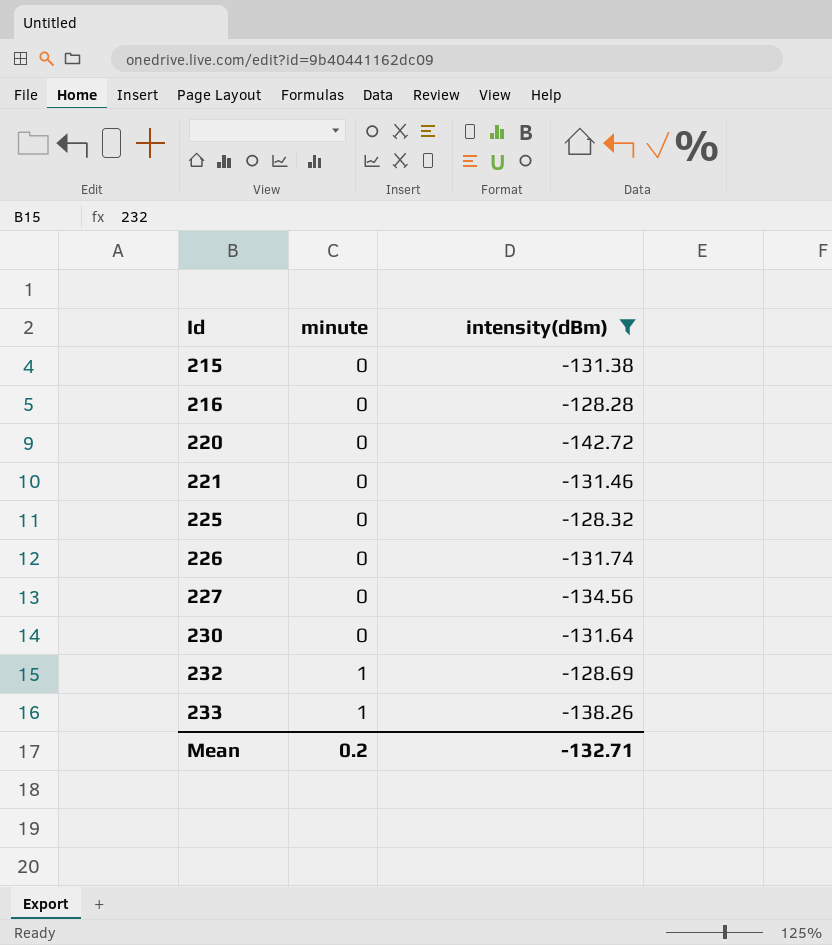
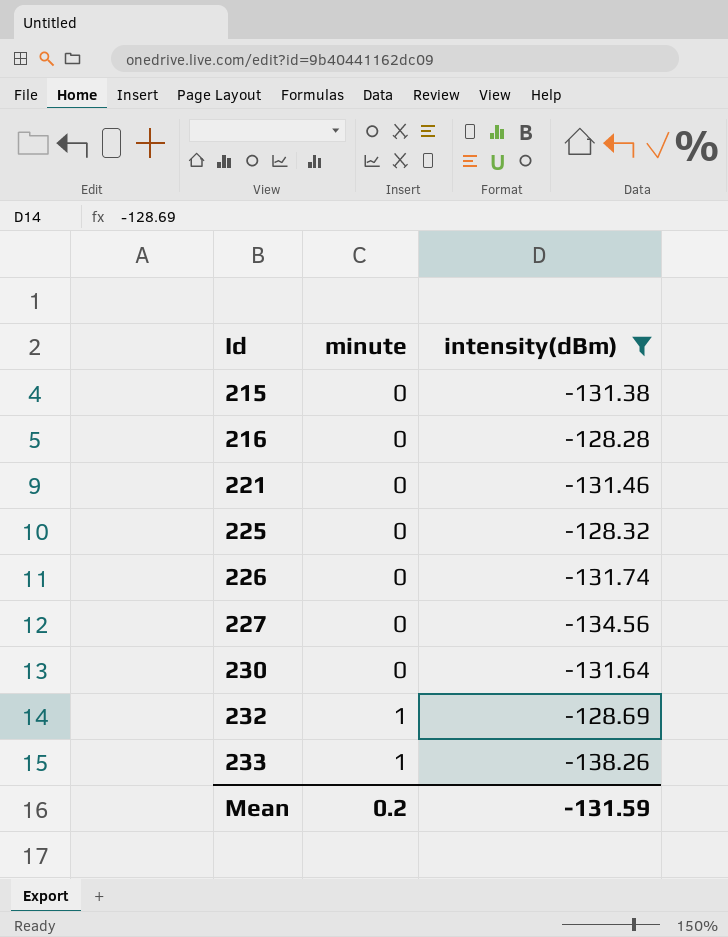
row 220: 0 | -142.72 -> none
Mean | intensity(dBm): -132.71 -> -131.59

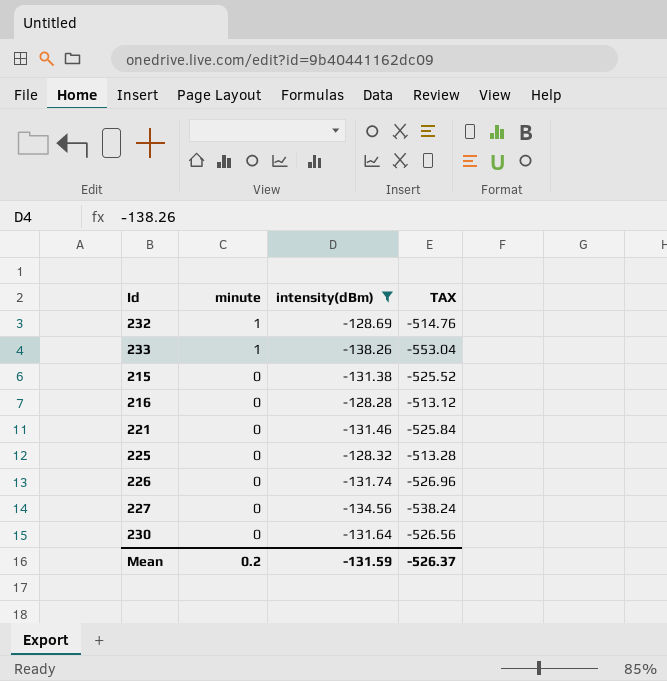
row order: Id ascending -> minute descending
column TAX | formula: none -> [intensity(dBm)] * 4

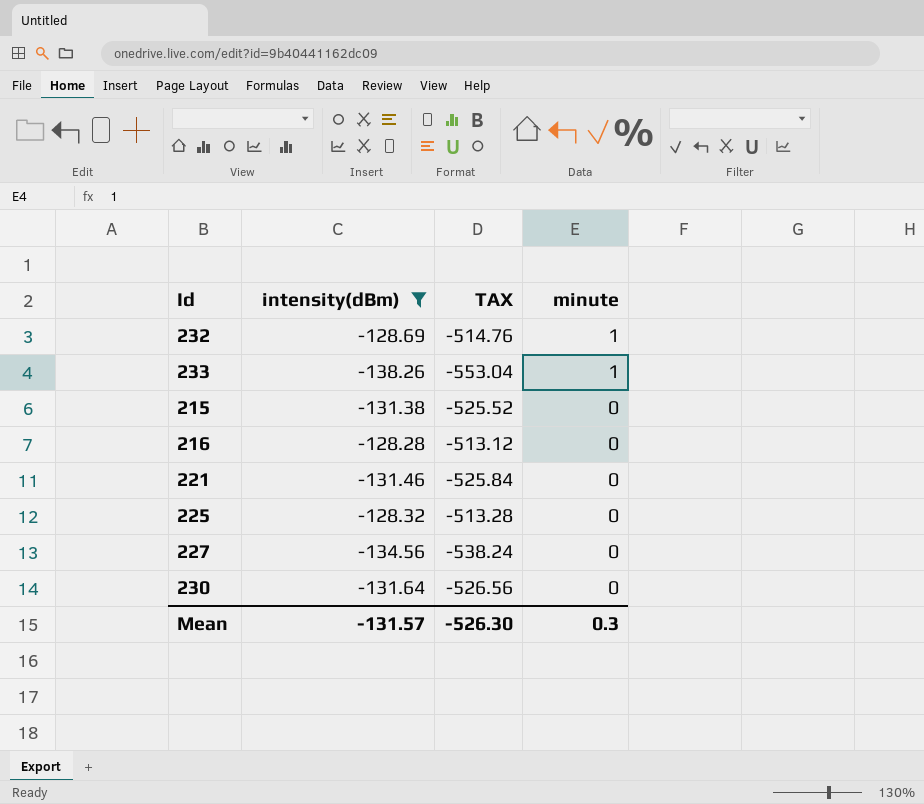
column minute | position: 2 -> 4
row 226: 0 | -131.74 | -526.96 -> none
Mean | intensity(dBm): -131.59 -> -131.57
Mean | TAX: -526.37 -> -526.30
Mean | minute: 0.2 -> 0.3

